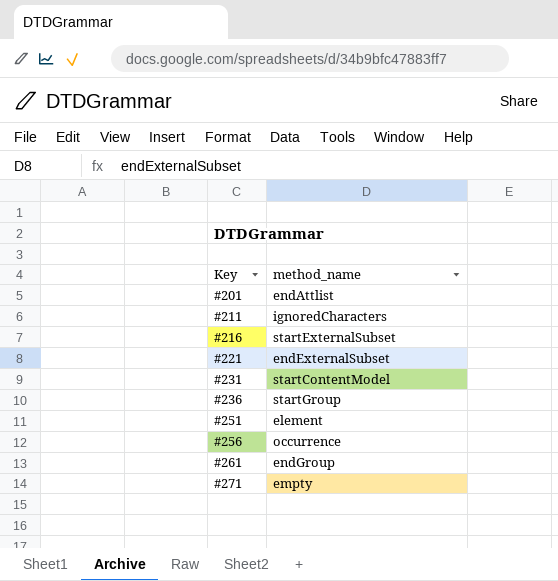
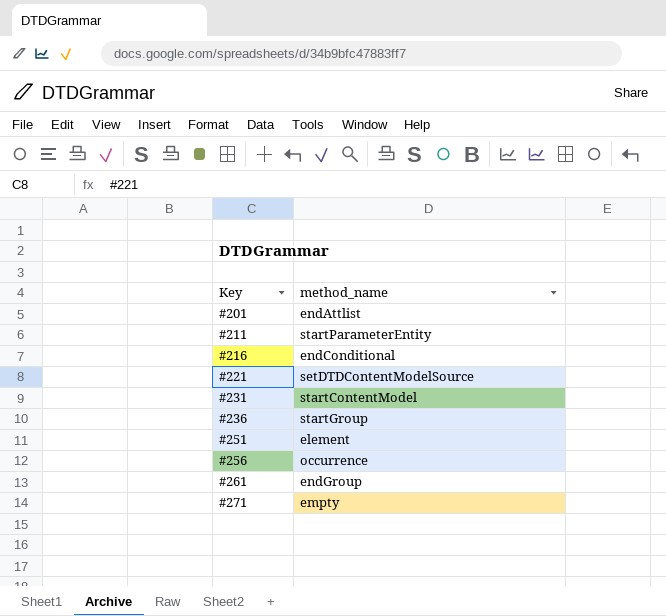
#211 | method_name: ignoredCharacters -> startParameterEntity
#216 | method_name: startExternalSubset -> endConditional
#221 | method_name: endExternalSubset -> setDTDContentModelSource

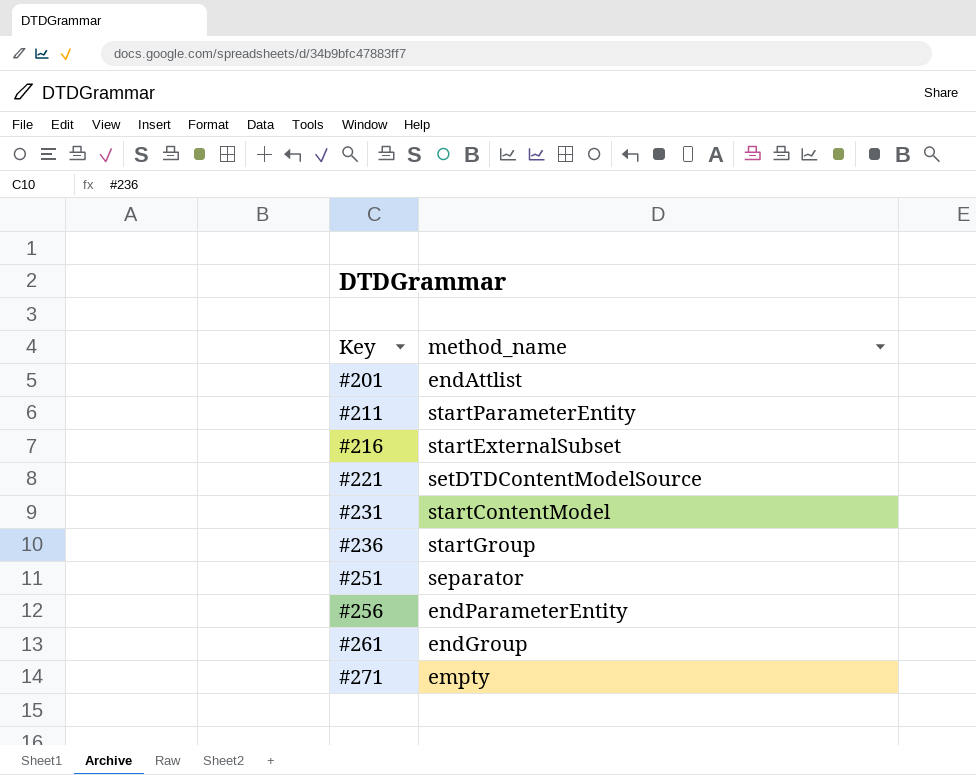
#216 | method_name: endConditional -> startExternalSubset
#251 | method_name: element -> separator
#256 | method_name: occurrence -> endParameterEntity

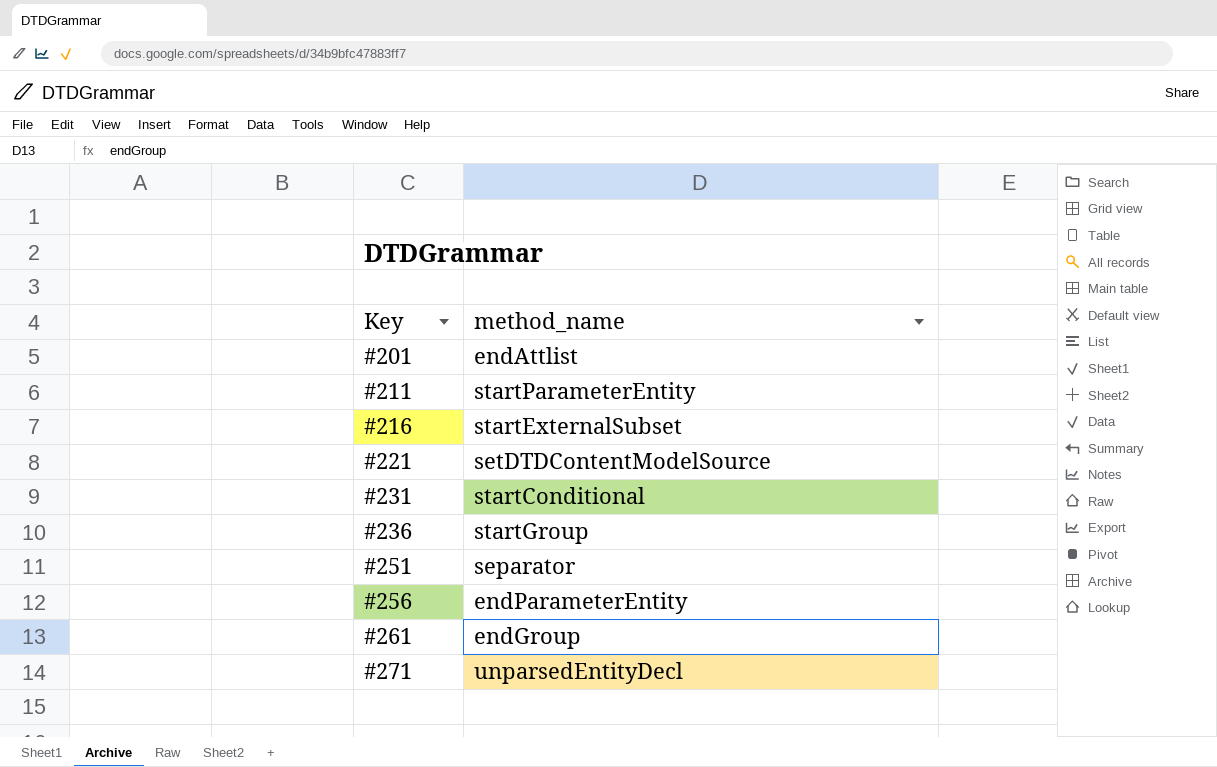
#231 | method_name: startContentModel -> startConditional
#271 | method_name: empty -> unparsedEntityDecl

